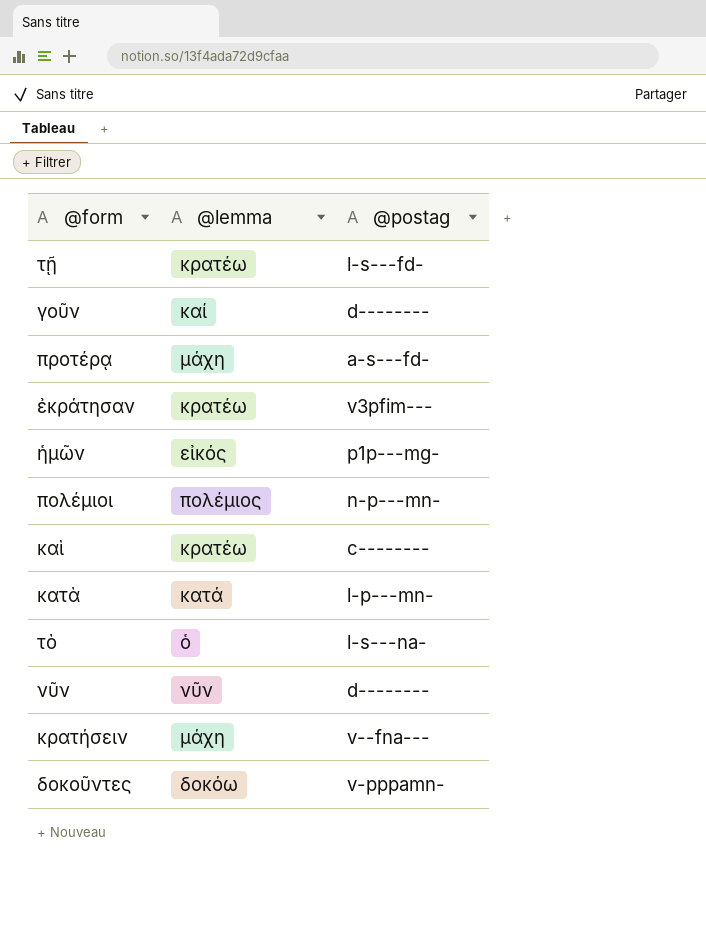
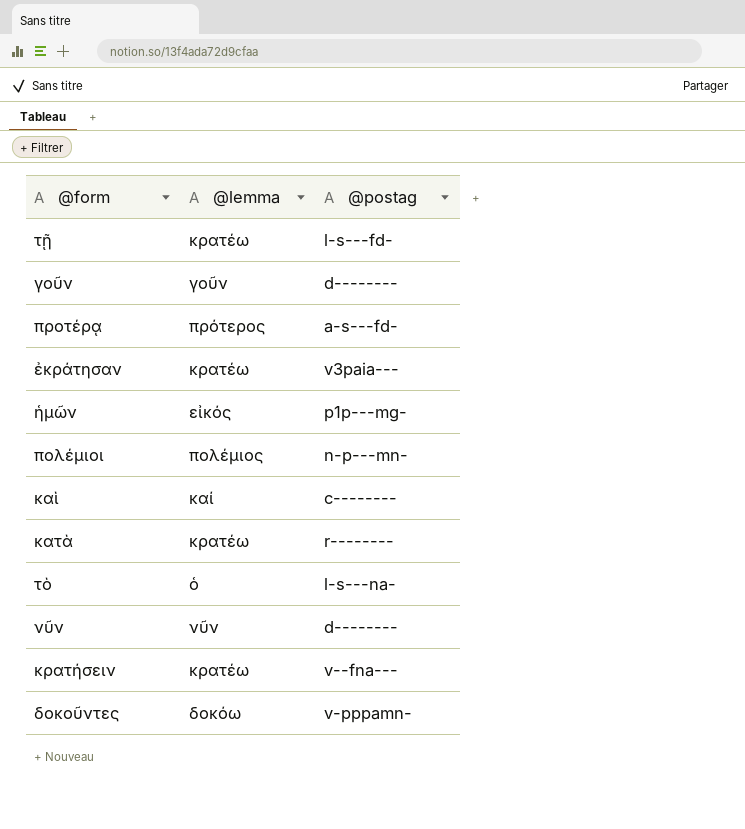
γοῦν | @lemma: καί -> γοῦν
προτέρᾳ | @lemma: μάχη -> πρότερος
ἐκράτησαν | @postag: v3pfim--- -> v3paia---
καὶ | @lemma: κρατέω -> καί
κατὰ | @lemma: κατά -> κρατέω
κατὰ | @postag: l-p---mn- -> r--------
κρατήσειν | @lemma: μάχη -> κρατέω

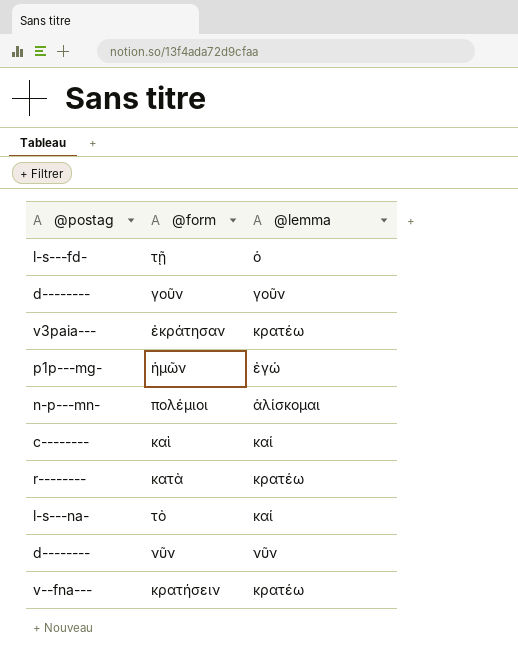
column @postag | position: 3 -> 1
row προτέρᾳ: πρότερος | a-s---fd- -> none
row δοκοῦντες: δοκόω | v-pppamn- -> none
τῇ | @lemma: κρατέω -> ὁ
ἡμῶν | @lemma: εἰκός -> ἐγώ
πολέμιοι | @lemma: πολέμιος -> ἁλίσκομαι
τὸ | @lemma: ὁ -> καί

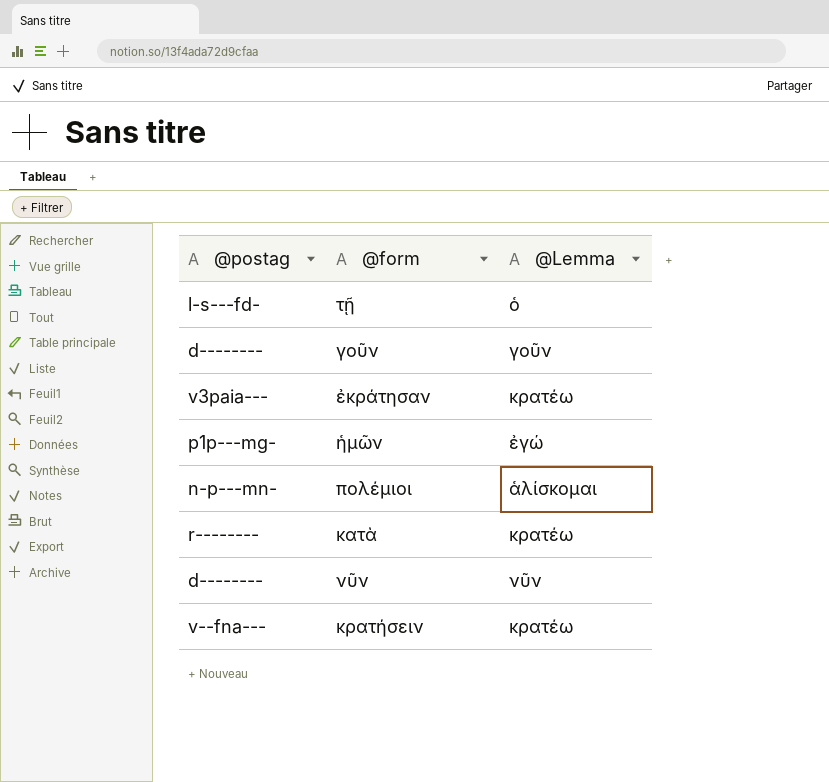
column name: @lemma -> @Lemma
row καὶ: c-------- | καί -> none
row τὸ: l-s---na- | καί -> none

